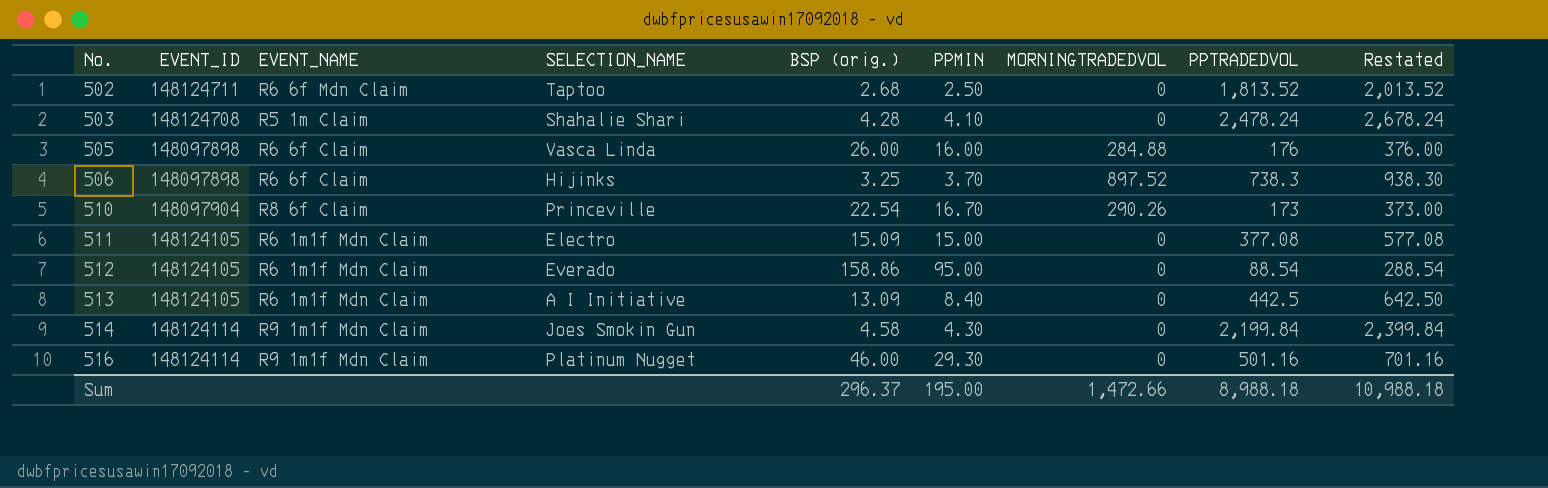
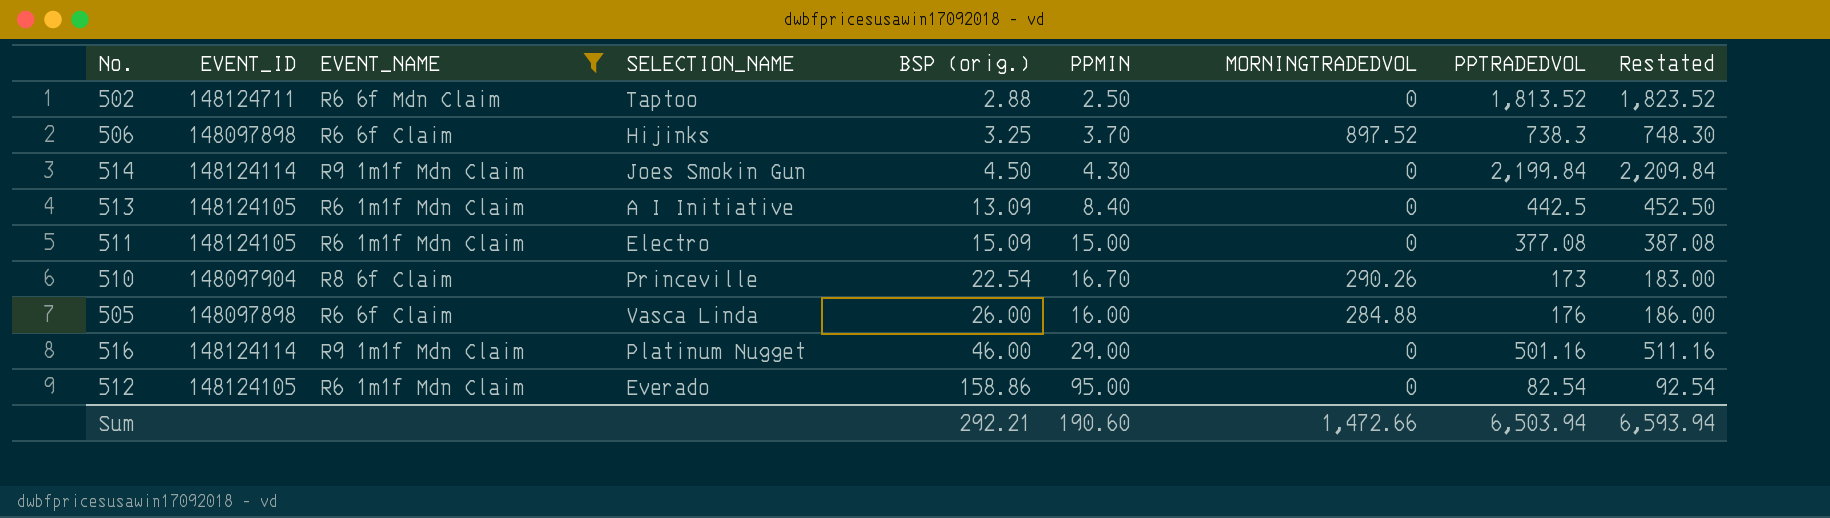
filter: none -> EVENT_NAME != R5 1m Claim
row order: No. ascending -> BSP (orig.) ascending
column Restated | formula: [PPTRADEDVOL] + 200 -> [PPTRADEDVOL] + 10
502 | BSP (orig.): 2.68 -> 2.88
514 | BSP (orig.): 4.58 -> 4.50
516 | PPMIN: 29.30 -> 29.00
512 | PPTRADEDVOL: 88.54 -> 82.54
Sum | BSP (orig.): 296.37 -> 292.21
Sum | PPMIN: 195.00 -> 190.60
Sum | PPTRADEDVOL: 8,988.18 -> 6,503.94
Sum | Restated: 10,988.18 -> 6,593.94

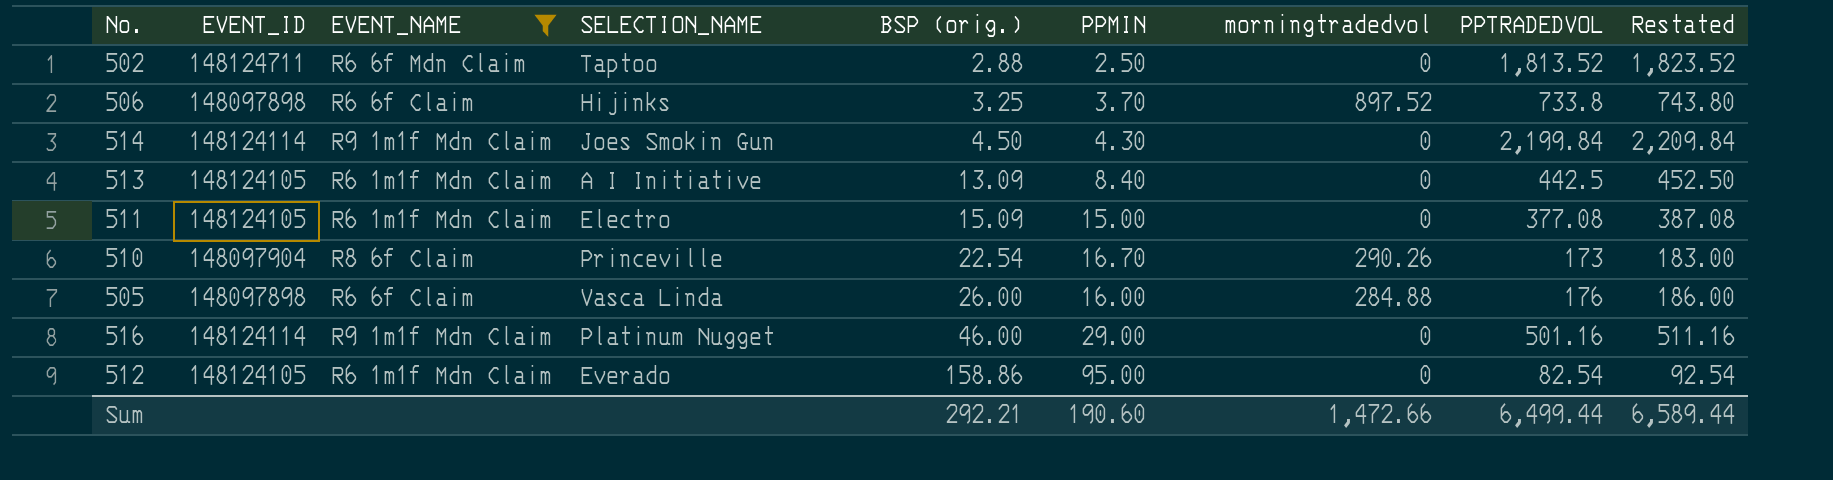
column name: MORNINGTRADEDVOL -> morningtradedvol
506 | PPTRADEDVOL: 738.3 -> 733.8
506 | Restated: 748.30 -> 743.80
Sum | PPTRADEDVOL: 6,503.94 -> 6,499.44
Sum | Restated: 6,593.94 -> 6,589.44

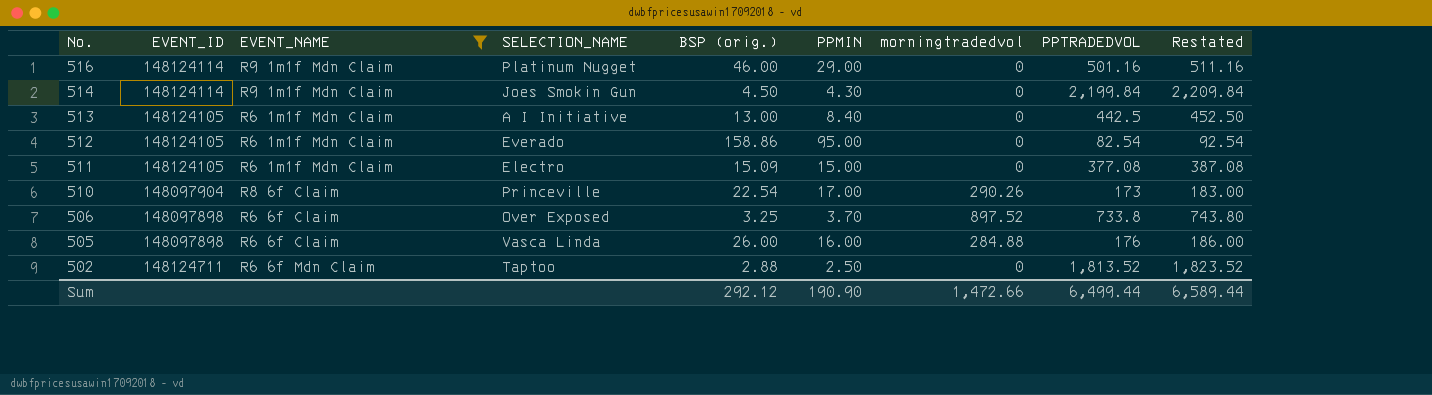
row order: BSP (orig.) ascending -> No. descending
513 | BSP (orig.): 13.09 -> 13.00
510 | PPMIN: 16.70 -> 17.00
506 | SELECTION_NAME: Hijinks -> Over Exposed
Sum | BSP (orig.): 292.21 -> 292.12
Sum | PPMIN: 190.60 -> 190.90

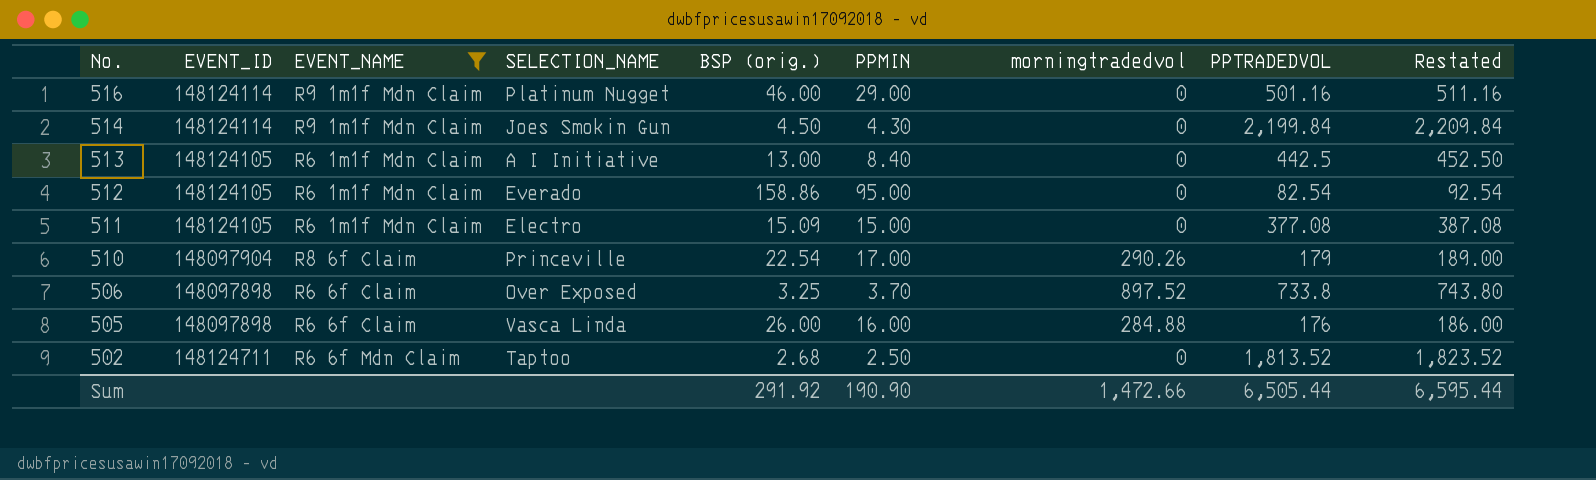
510 | PPTRADEDVOL: 173 -> 179
510 | Restated: 183.00 -> 189.00
502 | BSP (orig.): 2.88 -> 2.68
Sum | BSP (orig.): 292.12 -> 291.92
Sum | PPTRADEDVOL: 6,499.44 -> 6,505.44
Sum | Restated: 6,589.44 -> 6,595.44

